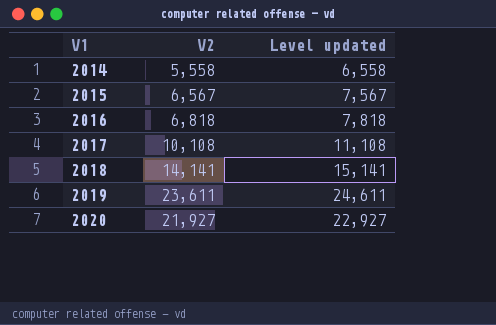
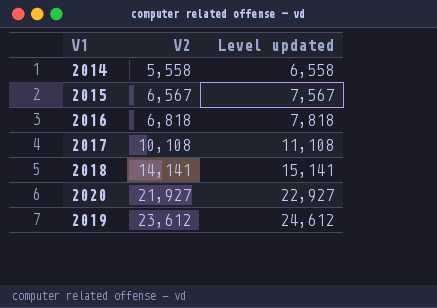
row order: V1 ascending -> V2 ascending
2019 | V2: 23,611 -> 23,612
2019 | Level updated: 24,611 -> 24,612

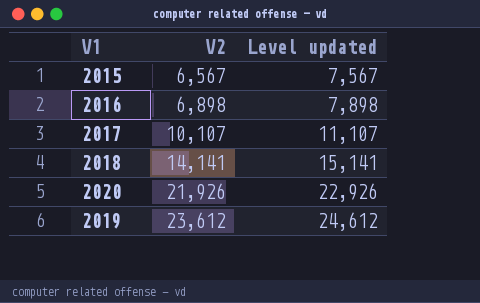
row 2014: 5,558 | 6,558 -> none
2016 | V2: 6,818 -> 6,898
2016 | Level updated: 7,818 -> 7,898
2017 | V2: 10,108 -> 10,107
2017 | Level updated: 11,108 -> 11,107
2020 | V2: 21,927 -> 21,926
2020 | Level updated: 22,927 -> 22,926

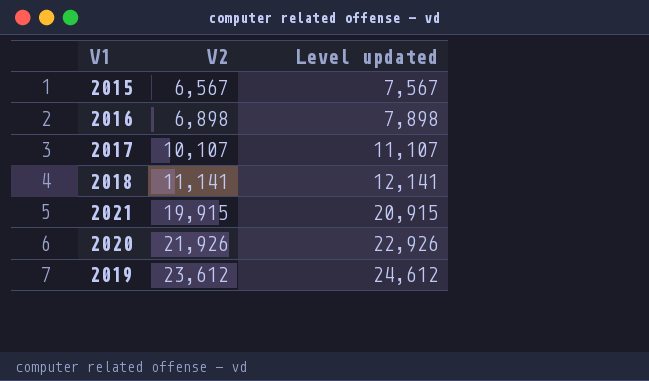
2018 | V2: 14,141 -> 11,141
2018 | Level updated: 15,141 -> 12,141
row 2021: none -> 19,915 | 20,915

